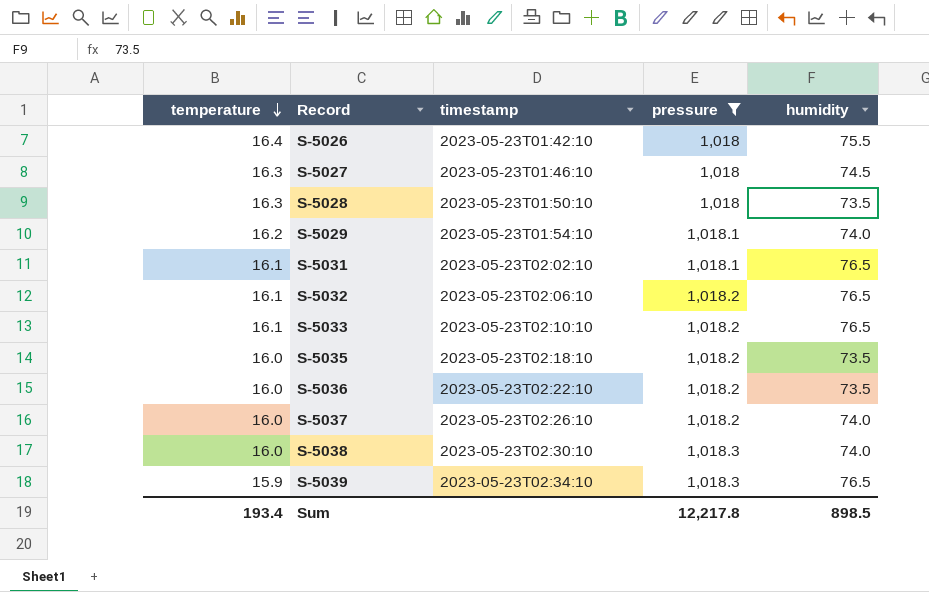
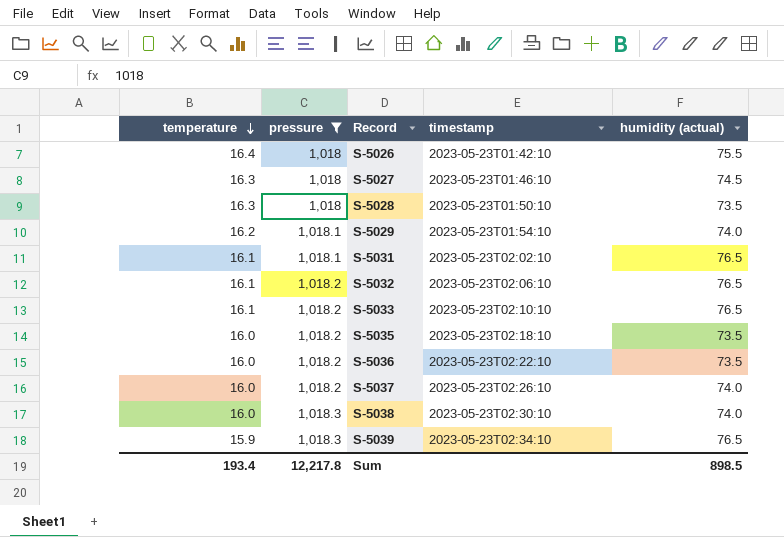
column pressure | position: 4 -> 2
column name: humidity -> humidity (actual)

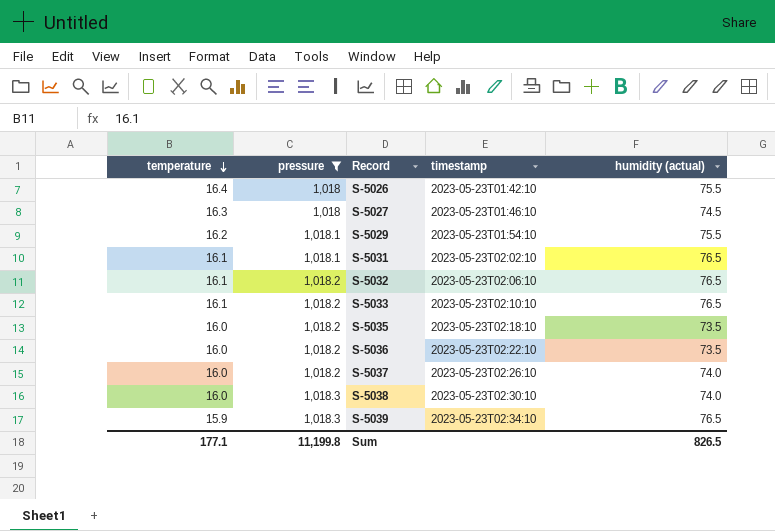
row S-5028: 16.3 | 1,018 | 2023-05-23T01:50:10 | 73.5 -> none
S-5029 | humidity (actual): 74.0 -> 75.5
Sum | temperature: 193.4 -> 177.1
Sum | pressure: 12,217.8 -> 11,199.8
Sum | humidity (actual): 898.5 -> 826.5

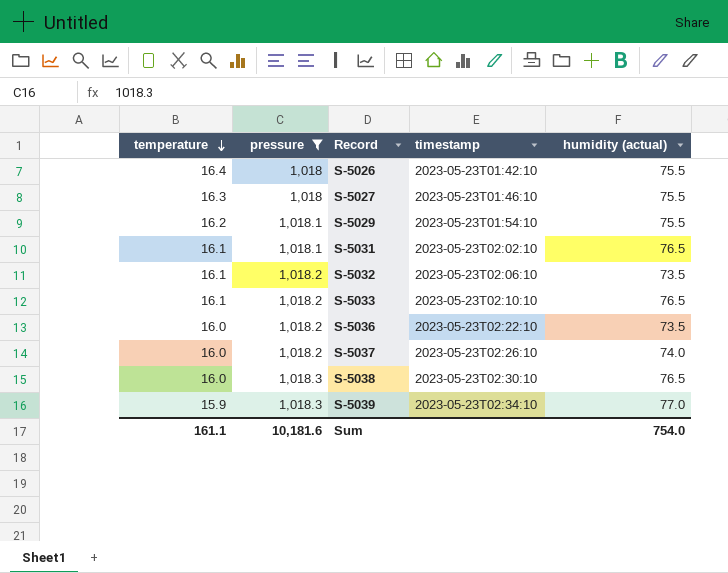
row S-5035: 16.0 | 1,018.2 | 2023-05-23T02:18:10 | 73.5 -> none
S-5027 | humidity (actual): 74.5 -> 75.5
S-5032 | humidity (actual): 76.5 -> 73.5
S-5038 | humidity (actual): 74.0 -> 76.5
S-5039 | humidity (actual): 76.5 -> 77.0
Sum | temperature: 177.1 -> 161.1
Sum | pressure: 11,199.8 -> 10,181.6
Sum | humidity (actual): 826.5 -> 754.0

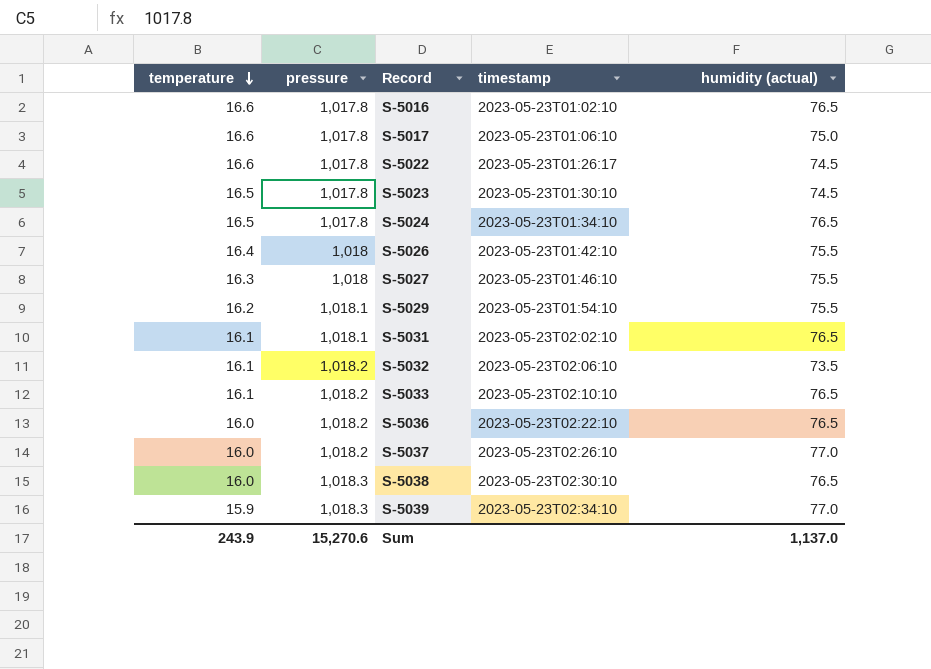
filter: pressure != 1,017.8 -> none
S-5036 | humidity (actual): 73.5 -> 76.5
S-5037 | humidity (actual): 74.0 -> 77.0
Sum | temperature: 161.1 -> 243.9
Sum | pressure: 10,181.6 -> 15,270.6
Sum | humidity (actual): 754.0 -> 1,137.0

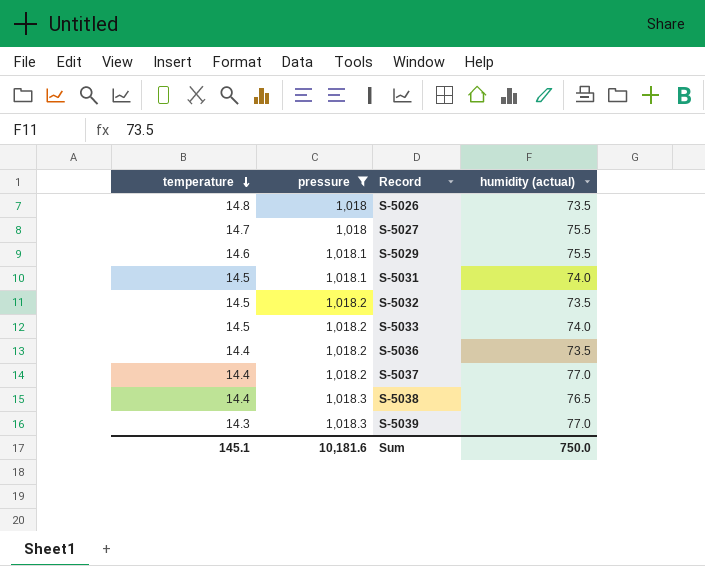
filter: none -> pressure != 1,017.8
column timestamp | position: 4 -> none
S-5026 | temperature: 16.4 -> 14.8
S-5026 | humidity (actual): 75.5 -> 73.5
S-5027 | temperature: 16.3 -> 14.7
S-5029 | temperature: 16.2 -> 14.6
S-5031 | temperature: 16.1 -> 14.5
S-5031 | humidity (actual): 76.5 -> 74.0
S-5032 | temperature: 16.1 -> 14.5
S-5033 | temperature: 16.1 -> 14.5
S-5033 | humidity (actual): 76.5 -> 74.0
S-5036 | temperature: 16.0 -> 14.4
S-5036 | humidity (actual): 76.5 -> 73.5
S-5037 | temperature: 16.0 -> 14.4
S-5038 | temperature: 16.0 -> 14.4
S-5039 | temperature: 15.9 -> 14.3
Sum | temperature: 243.9 -> 145.1
Sum | pressure: 15,270.6 -> 10,181.6
Sum | humidity (actual): 1,137.0 -> 750.0

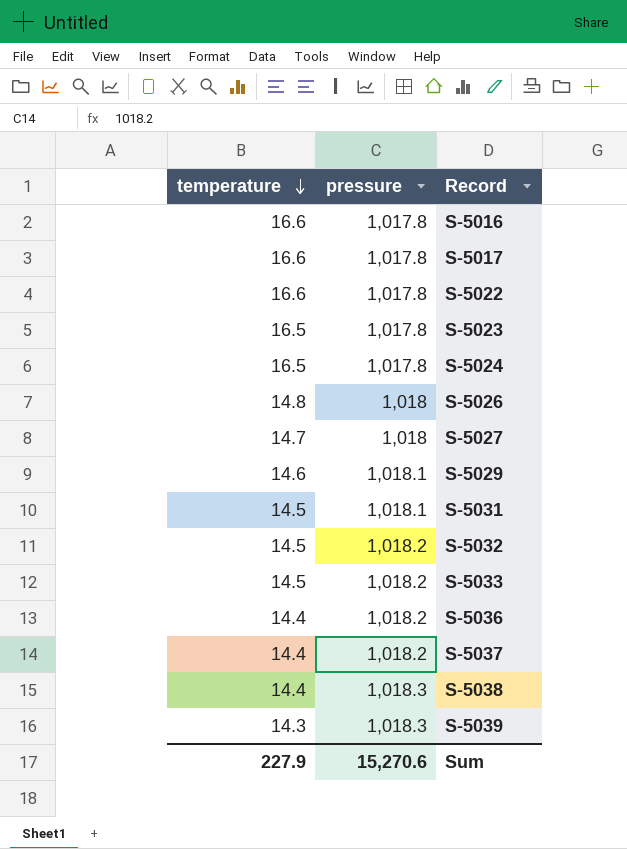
filter: pressure != 1,017.8 -> none
column humidity (actual) | position: 4 -> none
Sum | temperature: 145.1 -> 227.9
Sum | pressure: 10,181.6 -> 15,270.6

